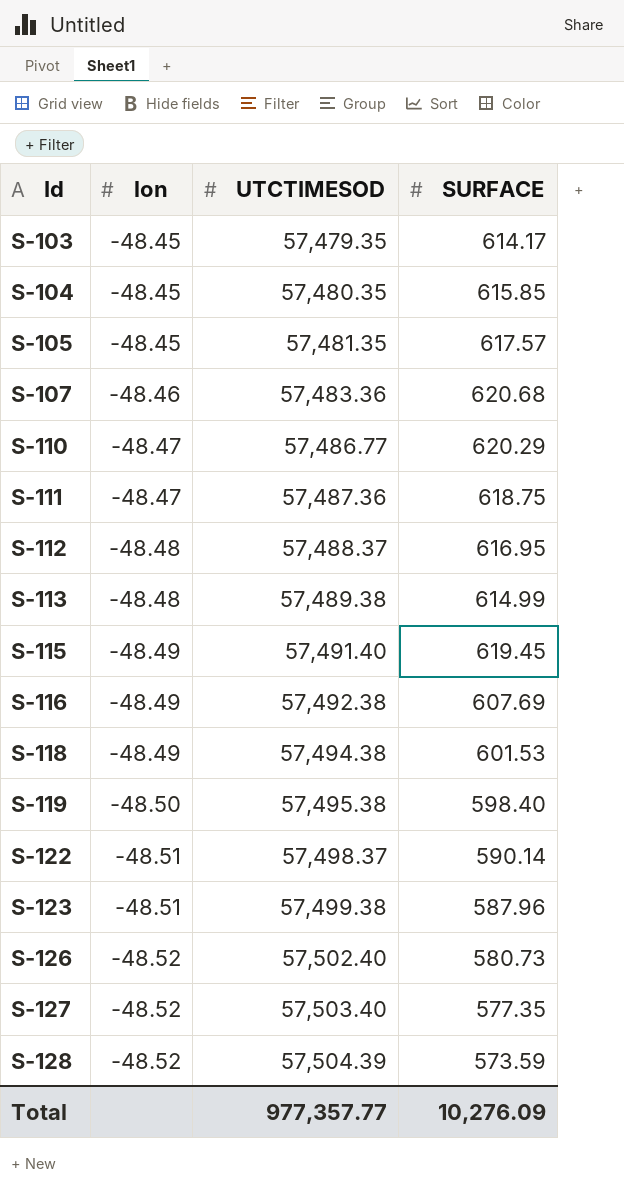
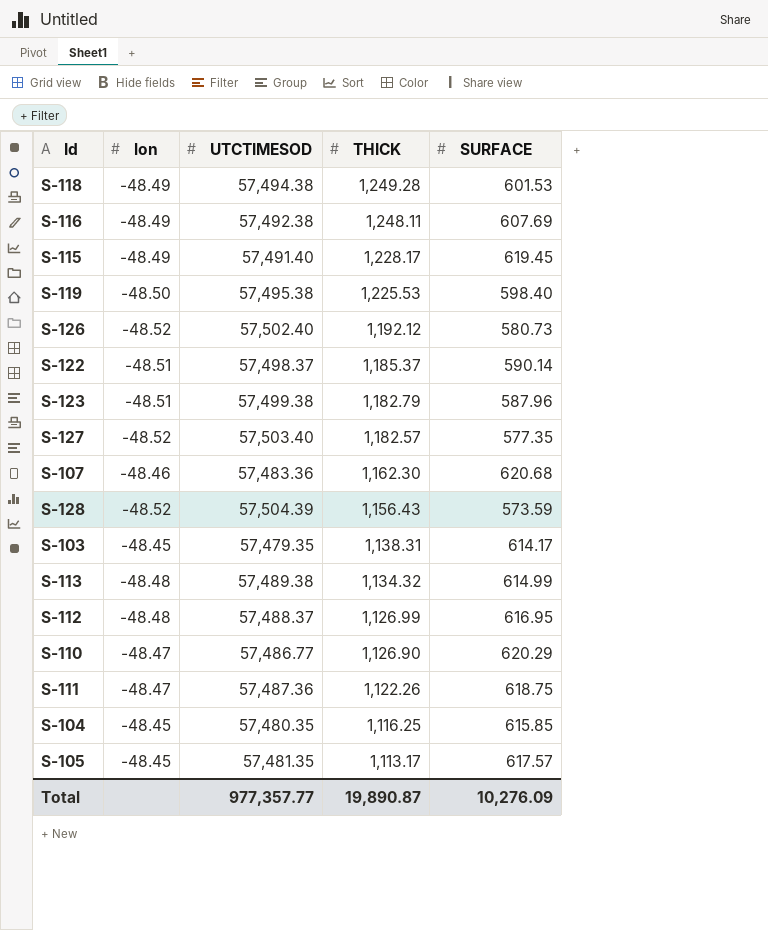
row order: Id ascending -> THICK descending
column THICK | position: none -> 4

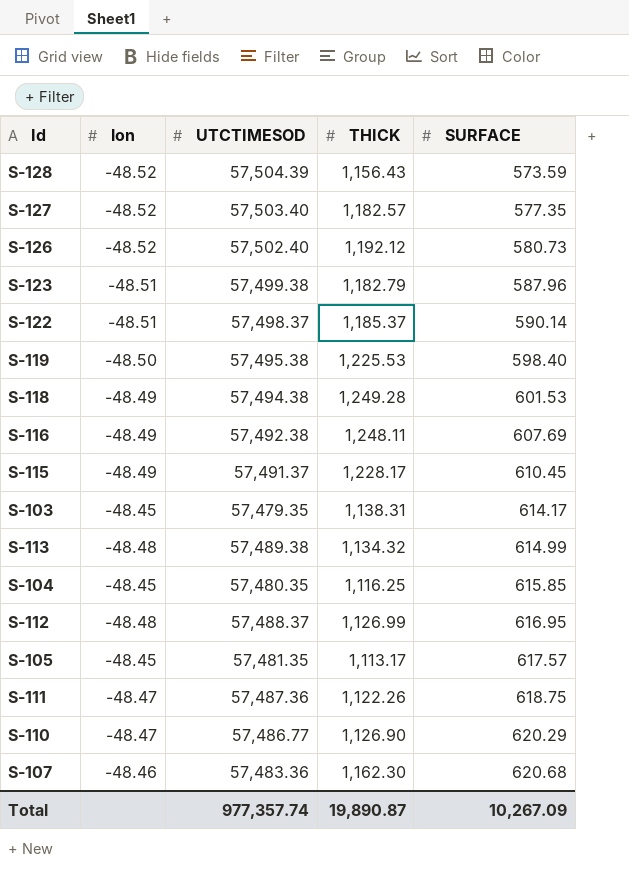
row order: THICK descending -> SURFACE ascending
S-115 | UTCTIMESOD: 57,491.40 -> 57,491.37
S-115 | SURFACE: 619.45 -> 610.45
Total | UTCTIMESOD: 977,357.77 -> 977,357.74
Total | SURFACE: 10,276.09 -> 10,267.09

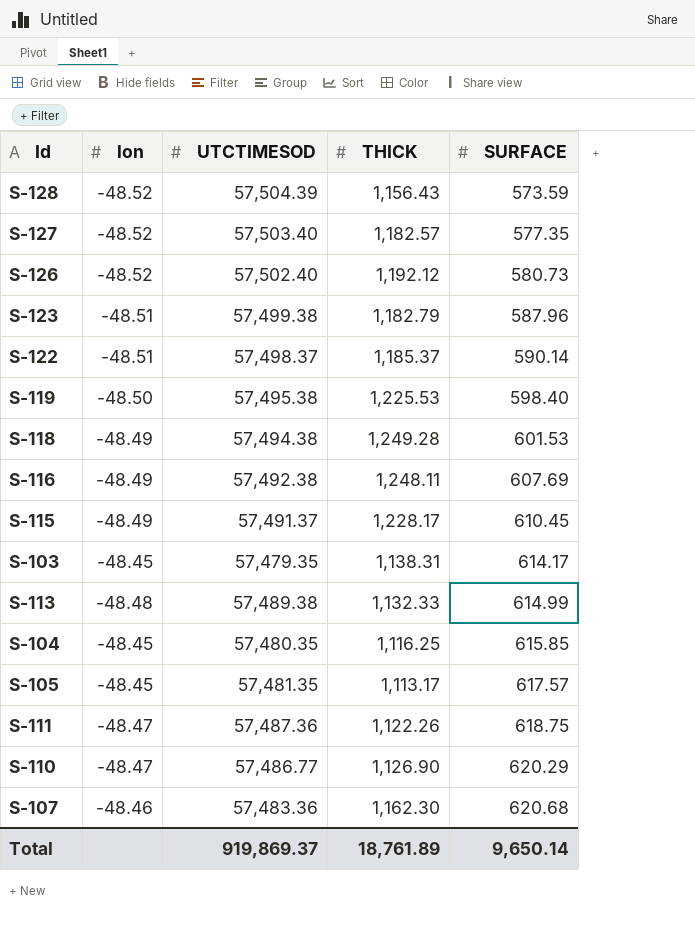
row S-112: -48.48 | 57,488.37 | 1,126.99 | 616.95 -> none
S-113 | THICK: 1,134.32 -> 1,132.33
Total | UTCTIMESOD: 977,357.74 -> 919,869.37
Total | THICK: 19,890.87 -> 18,761.89
Total | SURFACE: 10,267.09 -> 9,650.14

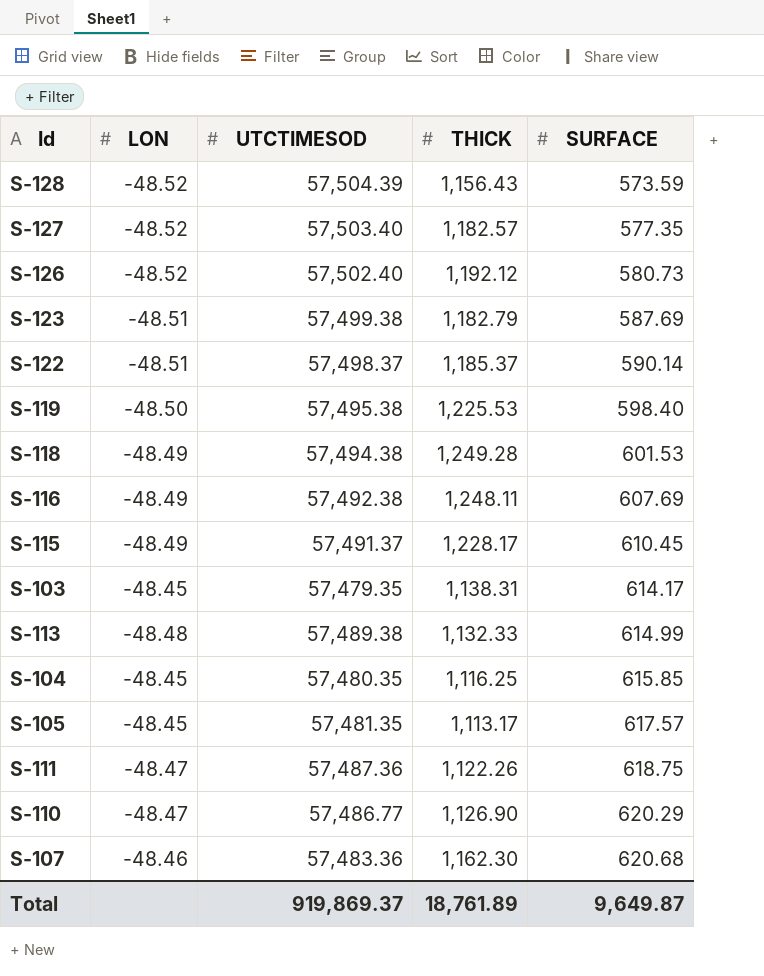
column name: lon -> LON
S-123 | SURFACE: 587.96 -> 587.69
Total | SURFACE: 9,650.14 -> 9,649.87

